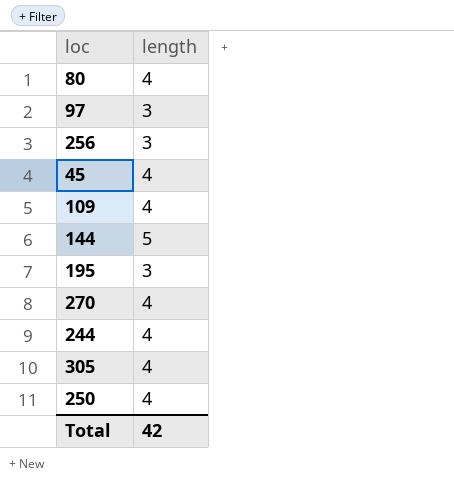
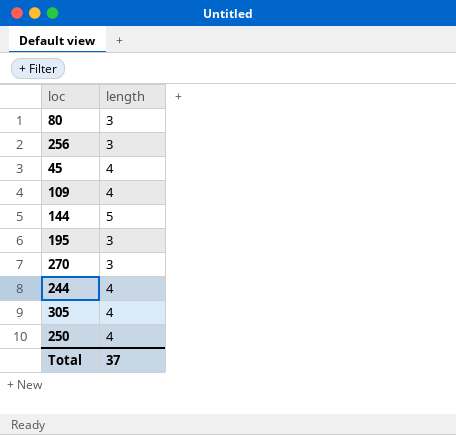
row 97: 3 -> none
80 | length: 4 -> 3
270 | length: 4 -> 3
Total | length: 42 -> 37

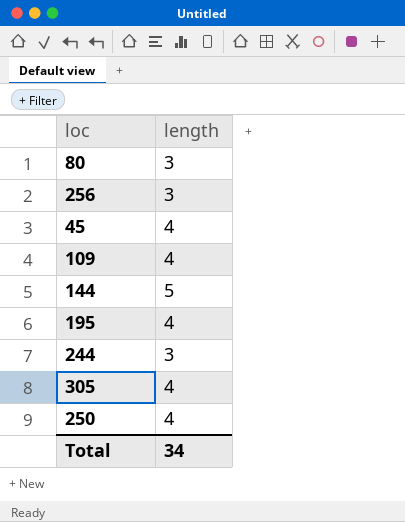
row 270: 3 -> none
195 | length: 3 -> 4
244 | length: 4 -> 3
Total | length: 37 -> 34

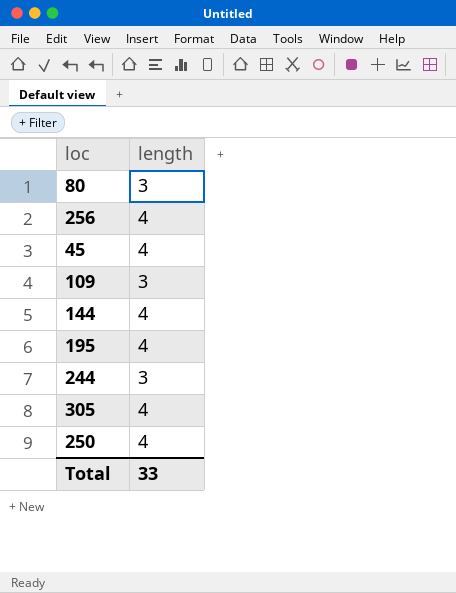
256 | length: 3 -> 4
109 | length: 4 -> 3
144 | length: 5 -> 4
Total | length: 34 -> 33

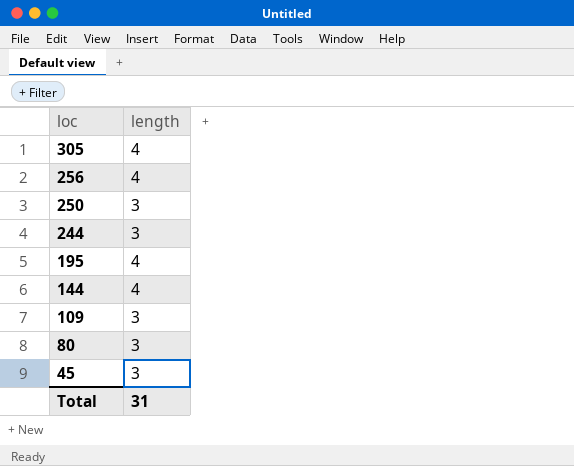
row order: none -> loc descending
250 | length: 4 -> 3
45 | length: 4 -> 3
Total | length: 33 -> 31

